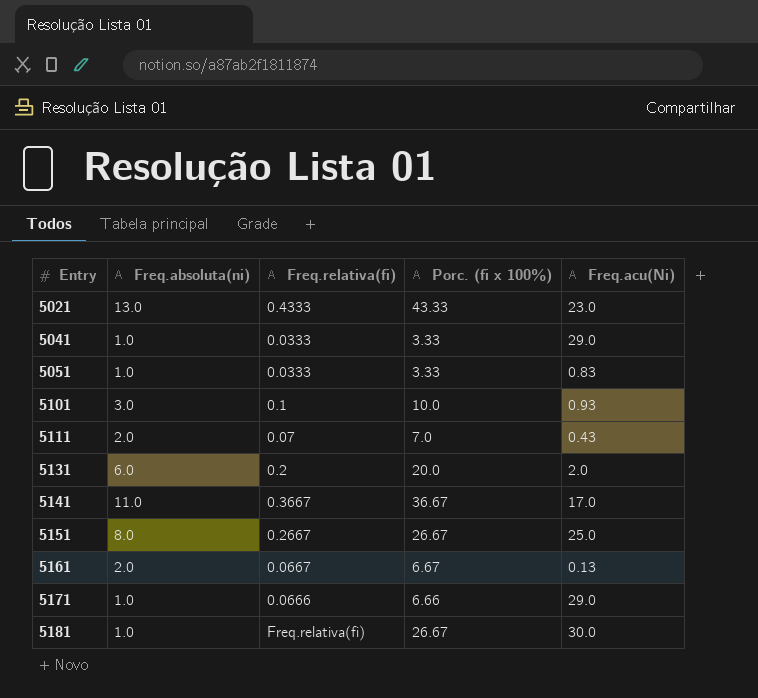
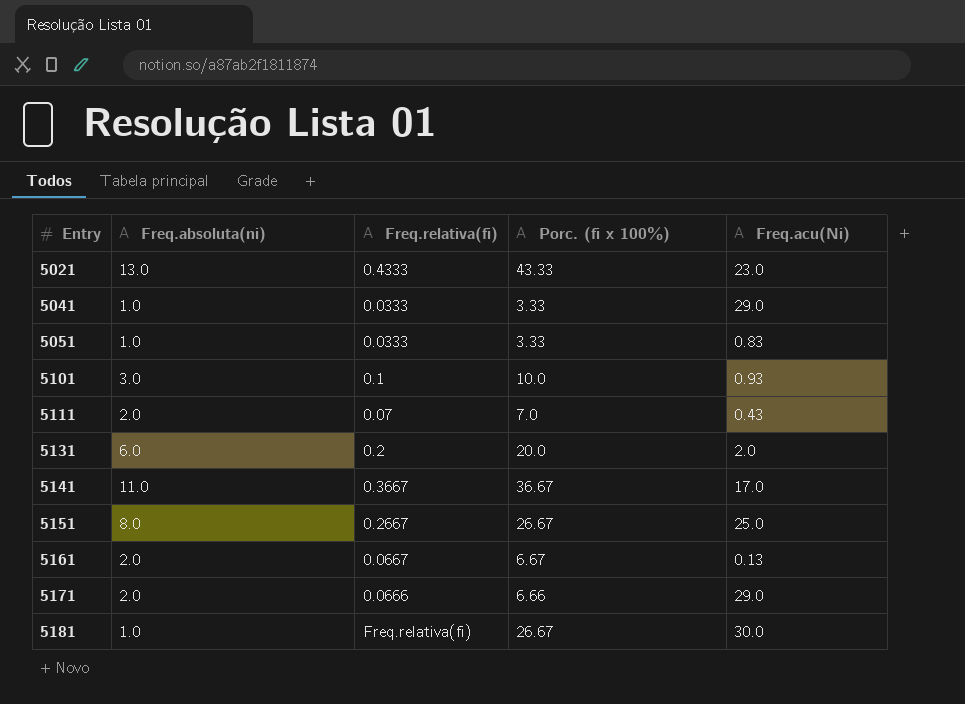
5171 | Freq.absoluta(ni): 1.0 -> 2.0

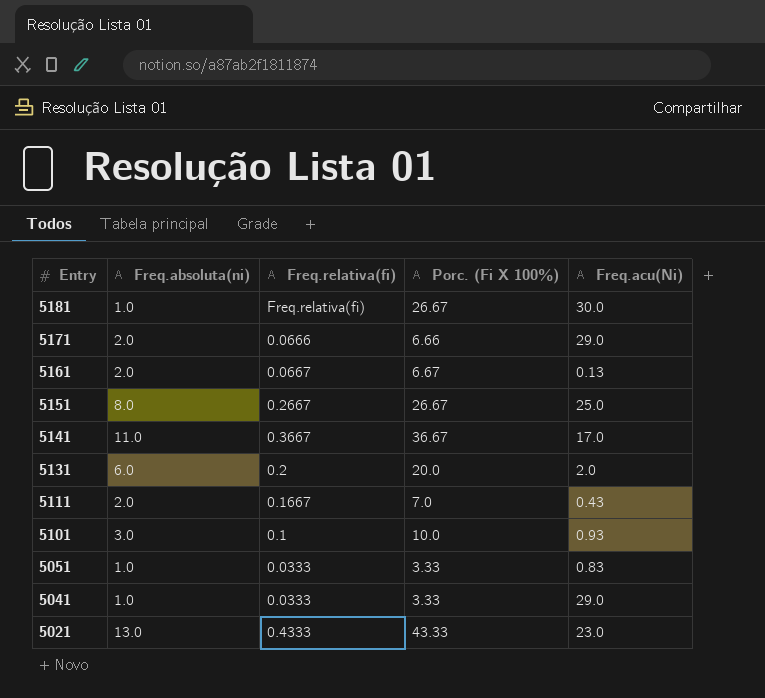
row order: Entry ascending -> Entry descending
column name: Porc. (fi x 100%) -> Porc. (Fi X 100%)
5111 | Freq.relativa(fi): 0.07 -> 0.1667

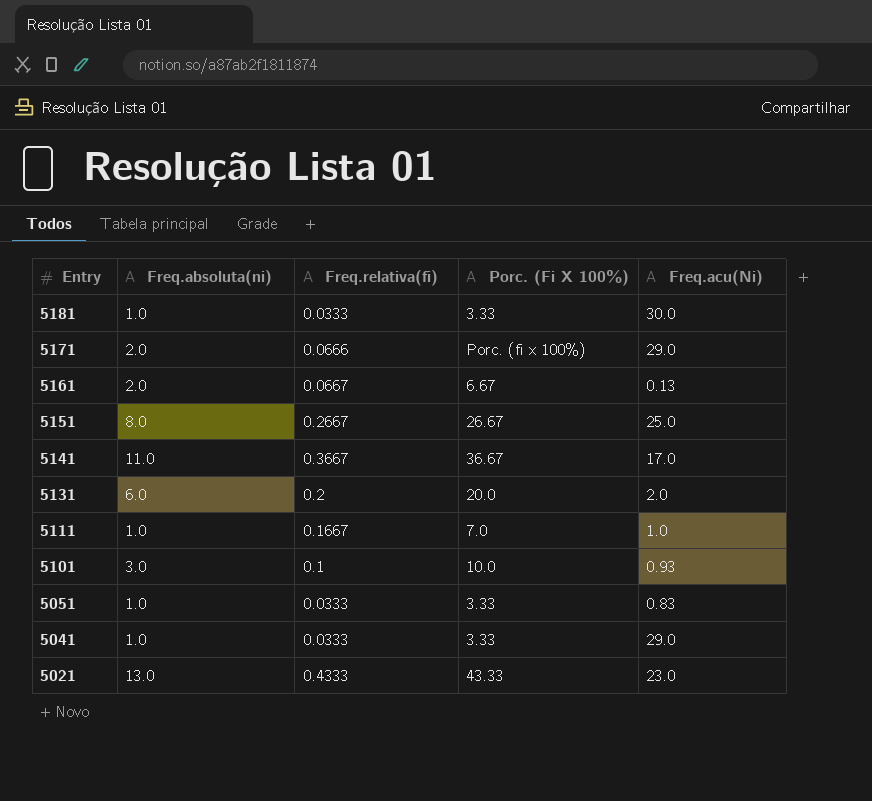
5181 | Freq.relativa(fi): Freq.relativa(fi) -> 0.0333
5181 | Porc. (Fi X 100%): 26.67 -> 3.33
5171 | Porc. (Fi X 100%): 6.66 -> Porc. (fi x 100%)
5111 | Freq.absoluta(ni): 2.0 -> 1.0
5111 | Freq.acu(Ni): 0.43 -> 1.0

